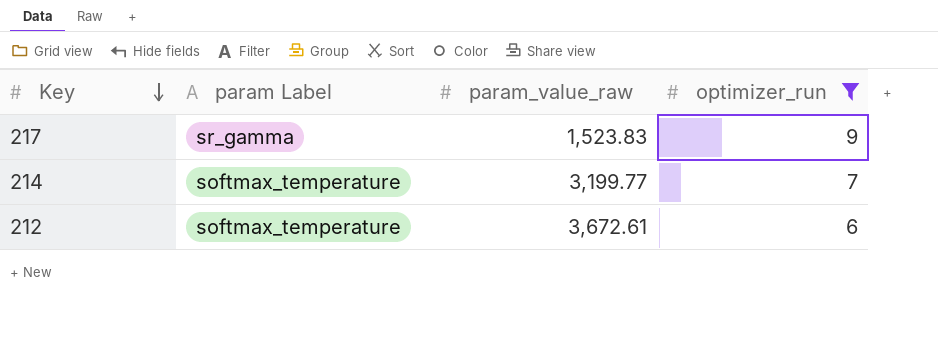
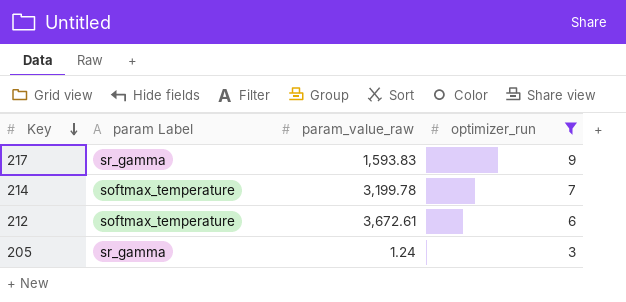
217 | param_value_raw: 1,523.83 -> 1,593.83
214 | param_value_raw: 3,199.77 -> 3,199.78
row 205: none -> sr_gamma | 1.24 | 3

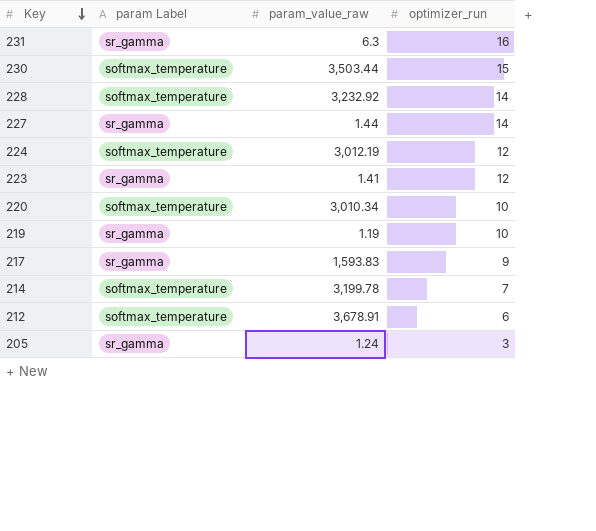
filter: optimizer_run <= 9 -> none
212 | param_value_raw: 3,672.61 -> 3,678.91

